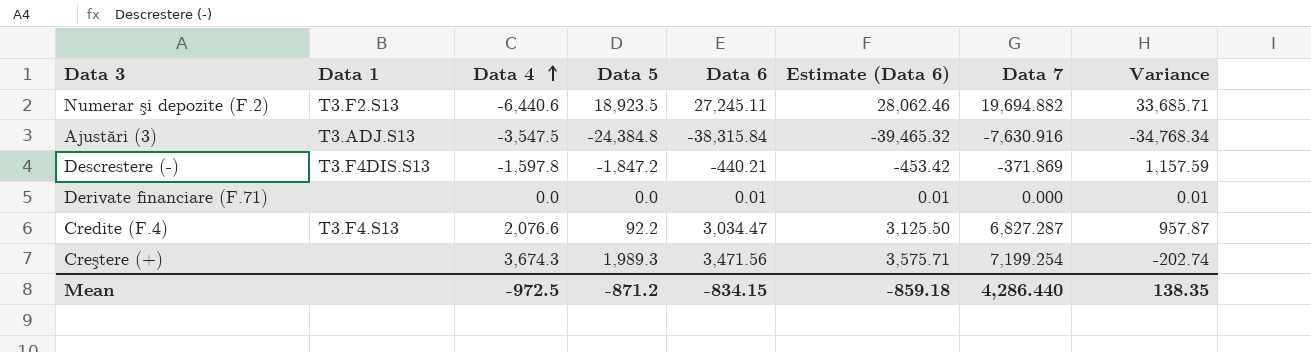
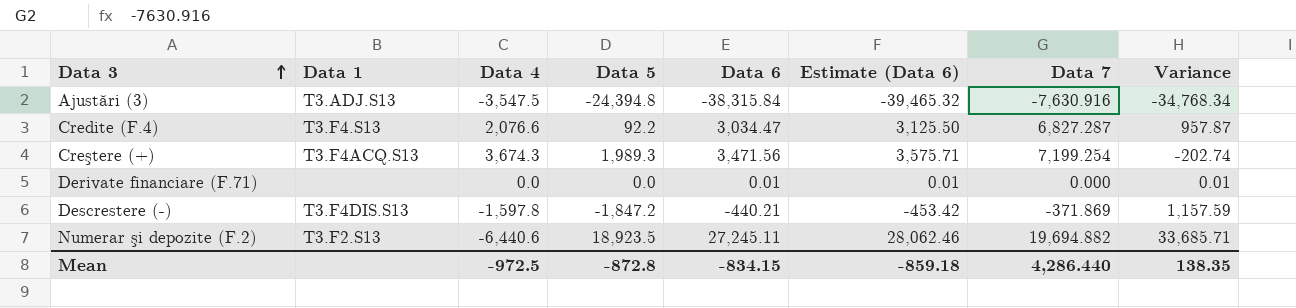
row order: Data 4 ascending -> Data 3 ascending
Ajustări (3) | Data 5: -24,384.8 -> -24,394.8
Creştere (+) | Data 1: none -> T3.F4ACQ.S13
Mean | Data 5: -871.2 -> -872.8

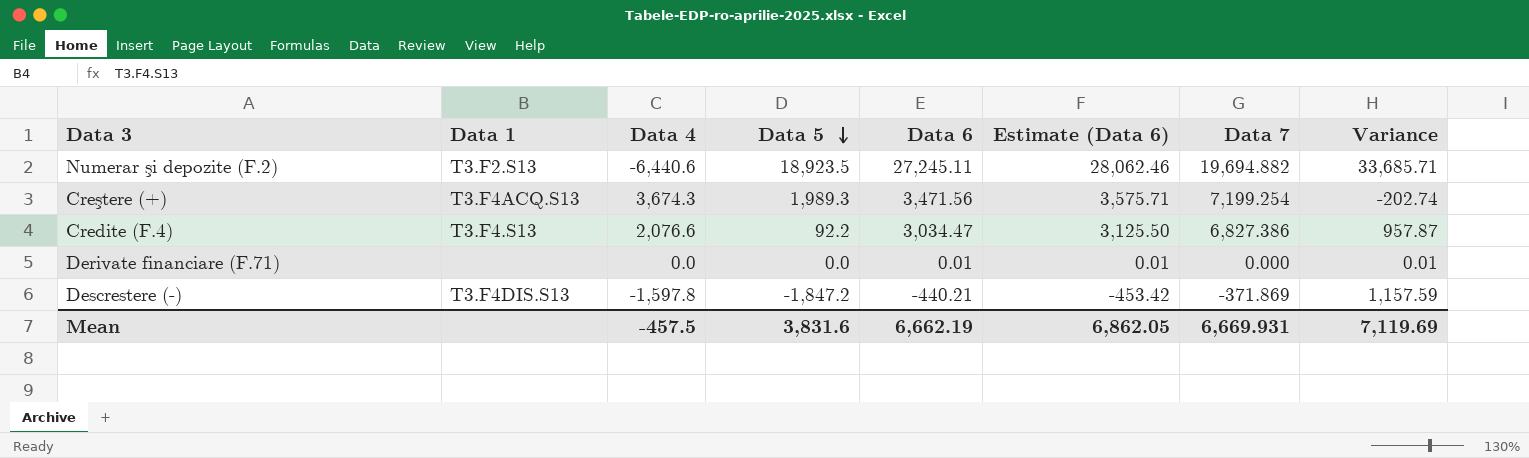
row order: Data 3 ascending -> Data 5 descending
row Ajustări (3): T3.ADJ.S13 | -3,547.5 | -24,394.8 | -38,315.84 | -39,465.32 | -7,630.916 | -34,768.34 -> none
Credite (F.4) | Data 7: 6,827.287 -> 6,827.386
Mean | Data 4: -972.5 -> -457.5
Mean | Data 5: -872.8 -> 3,831.6
Mean | Data 6: -834.15 -> 6,662.19
Mean | Estimate (Data 6): -859.18 -> 6,862.05
Mean | Data 7: 4,286.440 -> 6,669.931
Mean | Variance: 138.35 -> 7,119.69

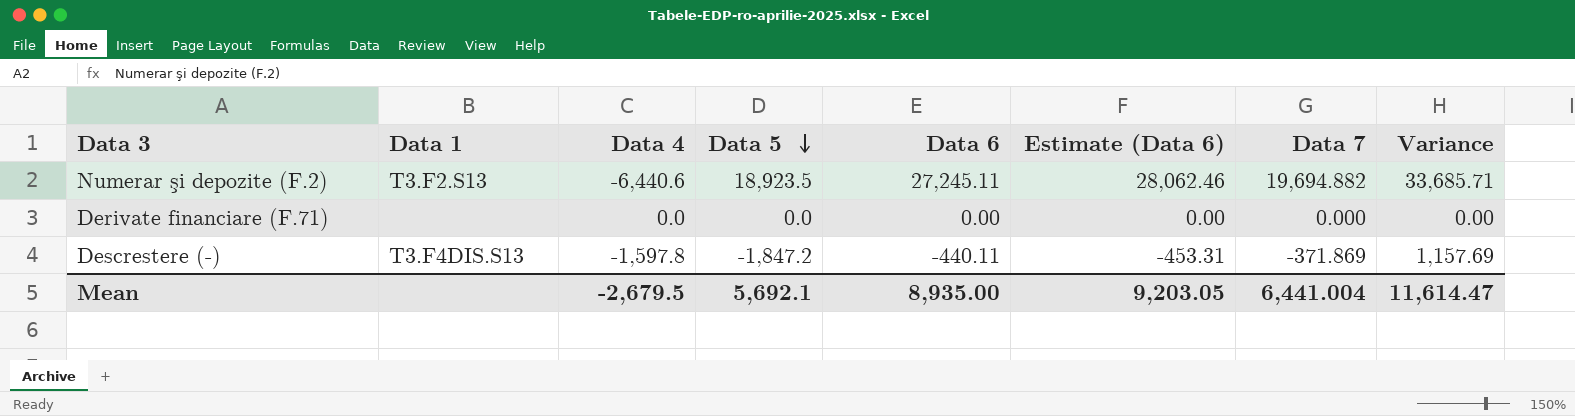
row Creştere (+): T3.F4ACQ.S13 | 3,674.3 | 1,989.3 | 3,471.56 | 3,575.71 | 7,199.254 | -202.74 -> none
row Credite (F.4): T3.F4.S13 | 2,076.6 | 92.2 | 3,034.47 | 3,125.50 | 6,827.386 | 957.87 -> none
Derivate financiare (F.71) | Data 6: 0.01 -> 0.00
Derivate financiare (F.71) | Estimate (Data 6): 0.01 -> 0.00
Derivate financiare (F.71) | Variance: 0.01 -> 0.00
Descrestere (-) | Data 6: -440.21 -> -440.11
Descrestere (-) | Estimate (Data 6): -453.42 -> -453.31
Descrestere (-) | Variance: 1,157.59 -> 1,157.69
Mean | Data 4: -457.5 -> -2,679.5
Mean | Data 5: 3,831.6 -> 5,692.1
Mean | Data 6: 6,662.19 -> 8,935.00
Mean | Estimate (Data 6): 6,862.05 -> 9,203.05
Mean | Data 7: 6,669.931 -> 6,441.004
Mean | Variance: 7,119.69 -> 11,614.47

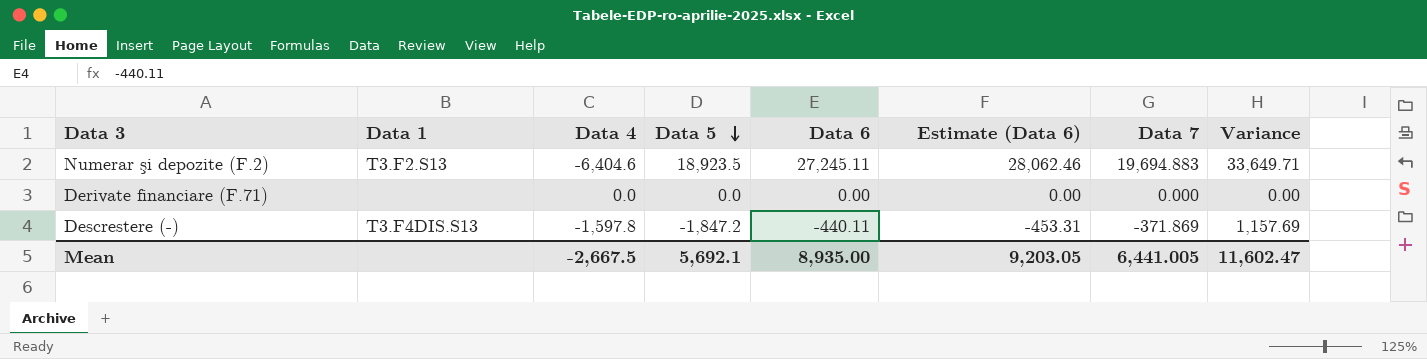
Numerar şi depozite (F.2) | Data 4: -6,440.6 -> -6,404.6
Numerar şi depozite (F.2) | Data 7: 19,694.882 -> 19,694.883
Numerar şi depozite (F.2) | Variance: 33,685.71 -> 33,649.71
Mean | Data 4: -2,679.5 -> -2,667.5
Mean | Data 7: 6,441.004 -> 6,441.005
Mean | Variance: 11,614.47 -> 11,602.47

